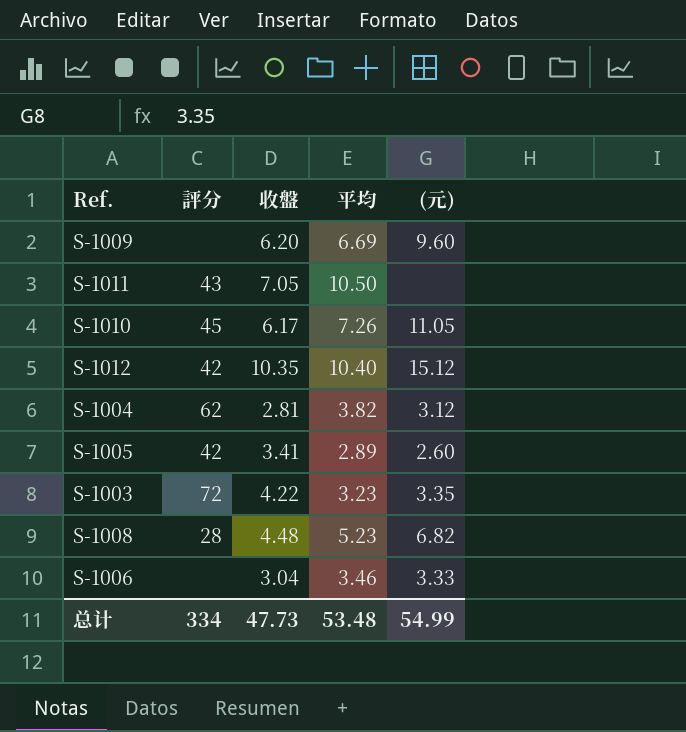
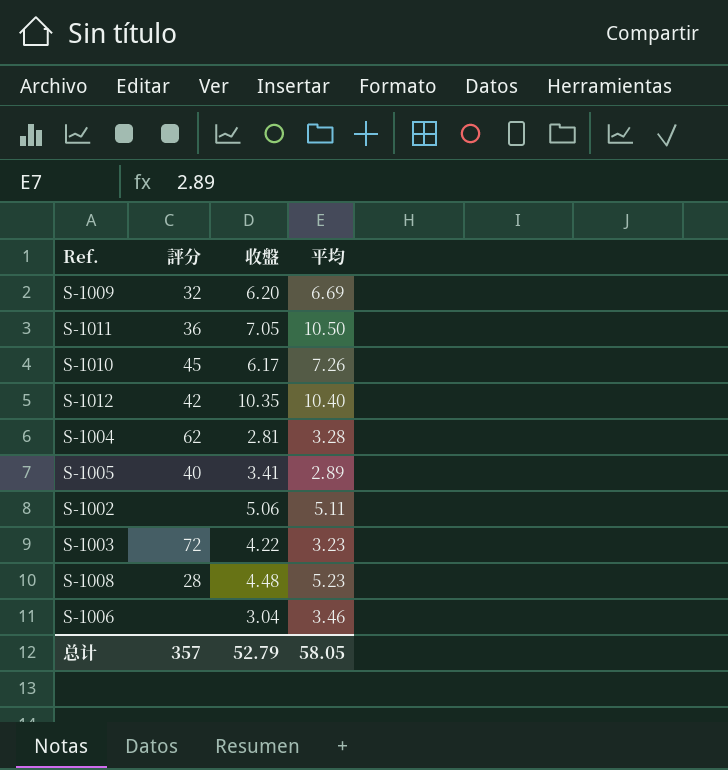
column (元) | position: 5 -> none
S-1009 | 評分: none -> 32
S-1011 | 評分: 43 -> 36
S-1004 | 平均: 3.82 -> 3.28
S-1005 | 評分: 42 -> 40
row S-1002: none -> none | 5.06 | 5.11
总计 | 評分: 334 -> 357
总计 | 收盤: 47.73 -> 52.79
总计 | 平均: 53.48 -> 58.05

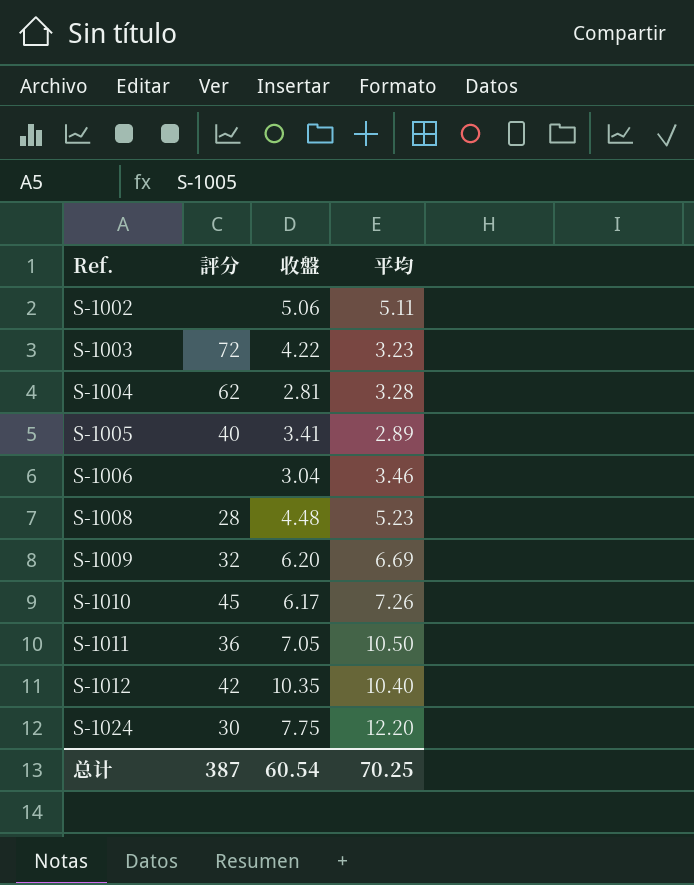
row order: none -> Ref. ascending
row S-1024: none -> 30 | 7.75 | 12.20
总计 | 評分: 357 -> 387
总计 | 收盤: 52.79 -> 60.54
总计 | 平均: 58.05 -> 70.25

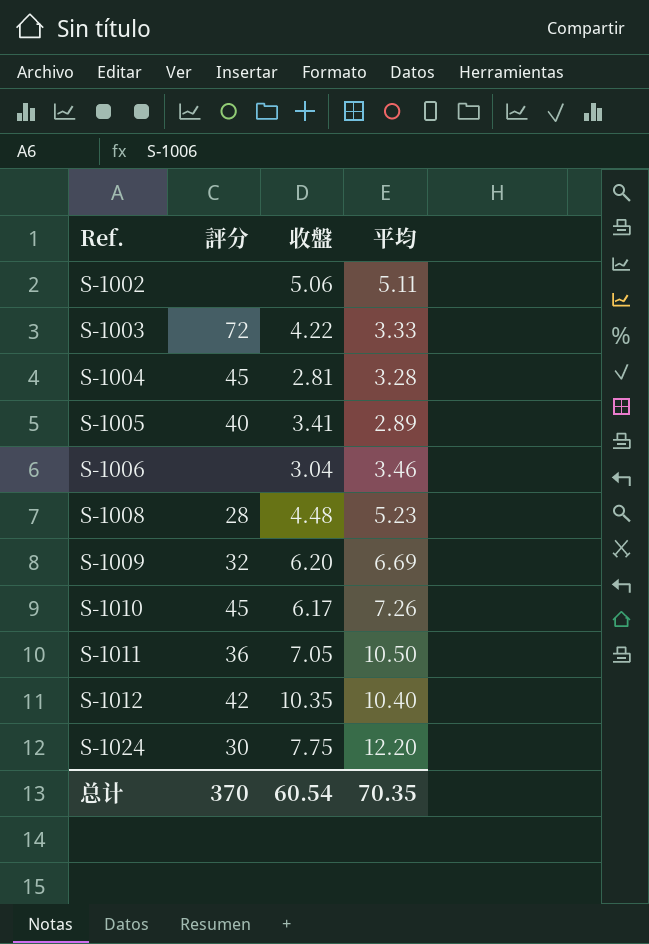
S-1003 | 平均: 3.23 -> 3.33
S-1004 | 評分: 62 -> 45
总计 | 評分: 387 -> 370
总计 | 平均: 70.25 -> 70.35

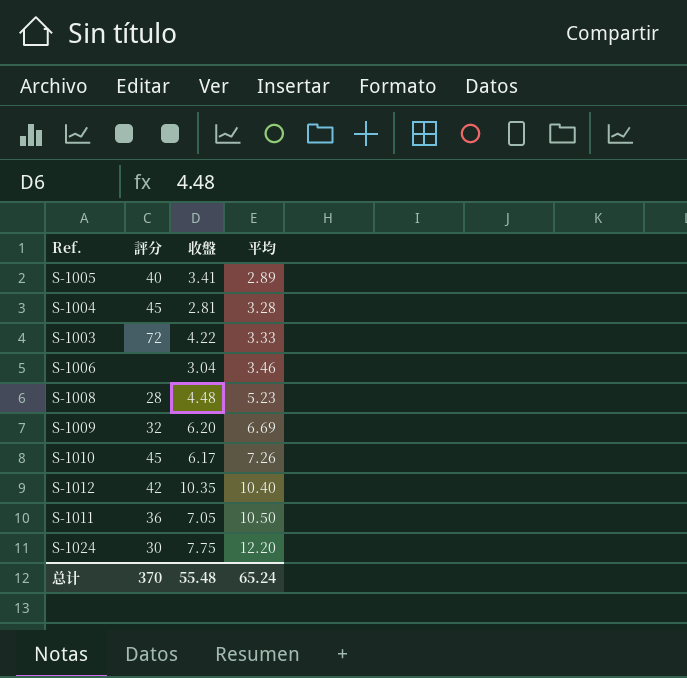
row order: Ref. ascending -> 平均 ascending
row S-1002: none | 5.06 | 5.11 -> none
总计 | 收盤: 60.54 -> 55.48
总计 | 平均: 70.35 -> 65.24

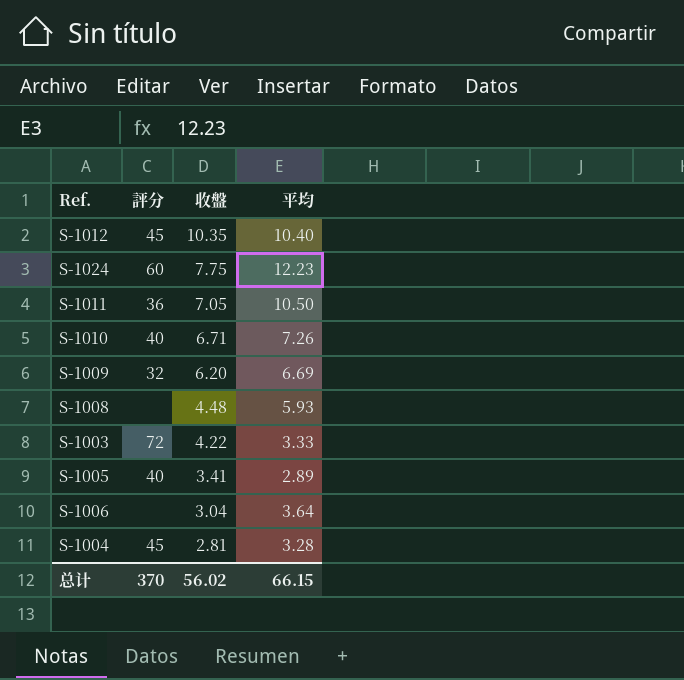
row order: 平均 ascending -> 收盤 descending
S-1012 | 評分: 42 -> 45
S-1024 | 評分: 30 -> 60
S-1024 | 平均: 12.20 -> 12.23
S-1010 | 評分: 45 -> 40
S-1010 | 收盤: 6.17 -> 6.71
S-1008 | 評分: 28 -> none
S-1008 | 平均: 5.23 -> 5.93
S-1006 | 平均: 3.46 -> 3.64
总计 | 收盤: 55.48 -> 56.02
总计 | 平均: 65.24 -> 66.15

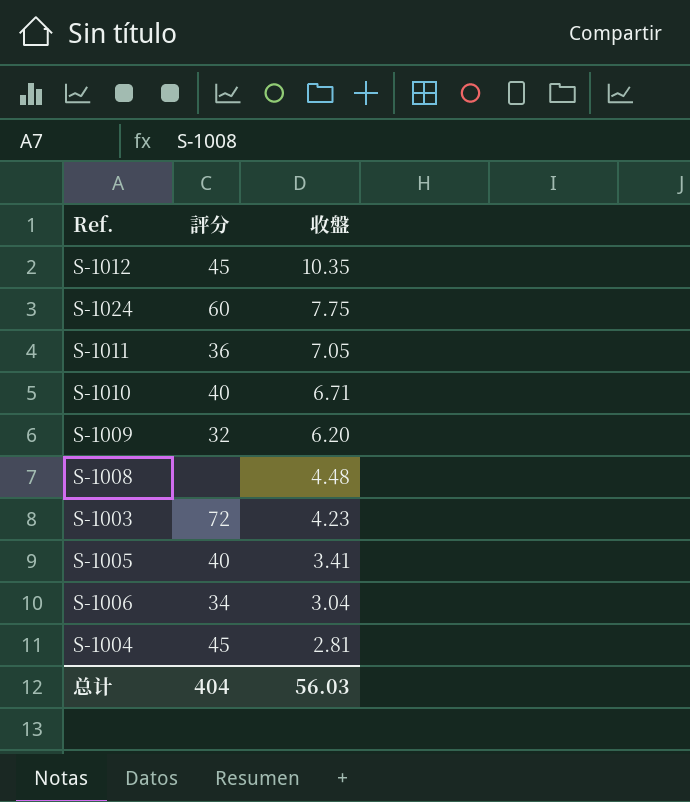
column 平均 | position: 4 -> none
S-1003 | 收盤: 4.22 -> 4.23
S-1006 | 評分: none -> 34
总计 | 評分: 370 -> 404
总计 | 收盤: 56.02 -> 56.03

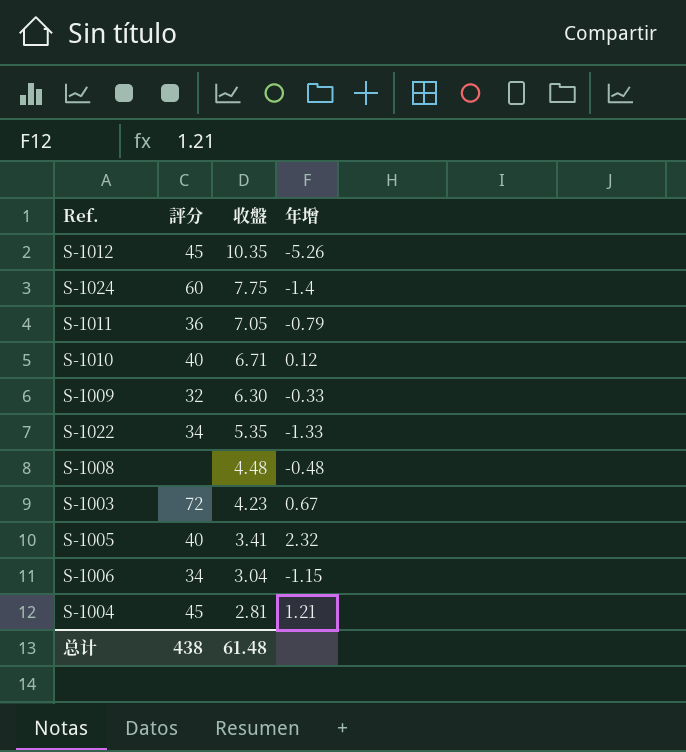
column 年增 | position: none -> 4
S-1009 | 收盤: 6.20 -> 6.30
row S-1022: none -> 34 | 5.35 | -1.33
总计 | 評分: 404 -> 438
总计 | 收盤: 56.03 -> 61.48

